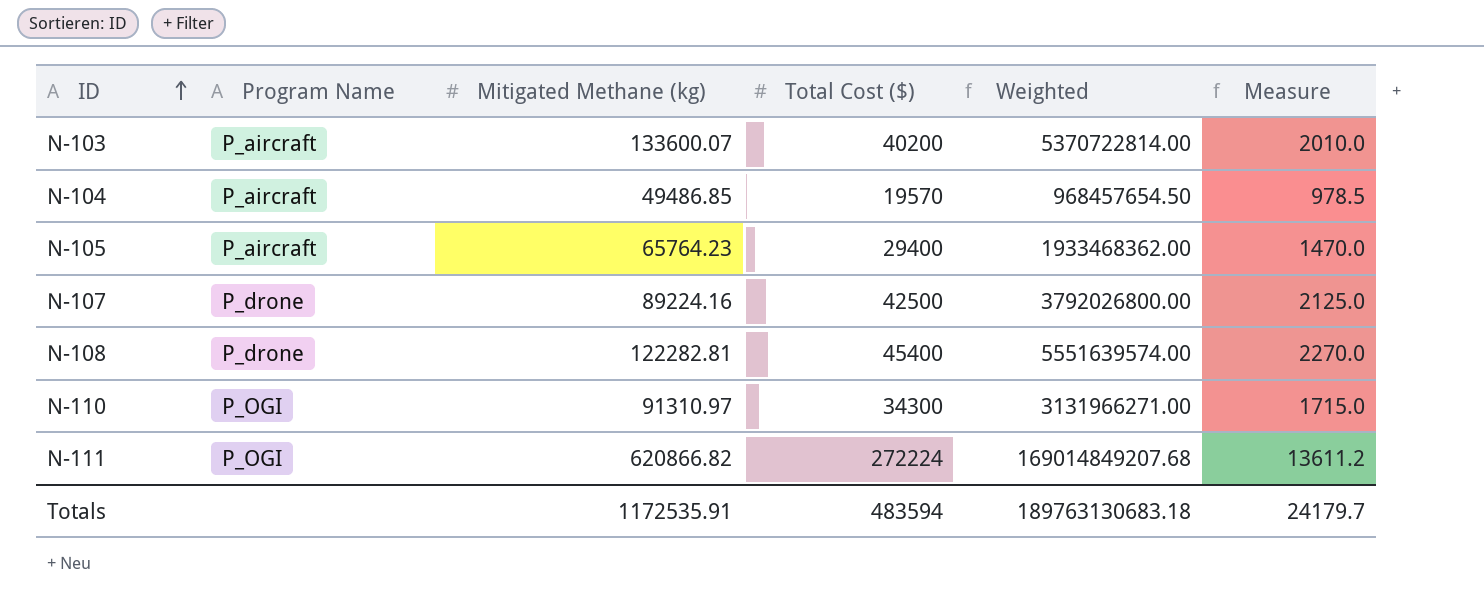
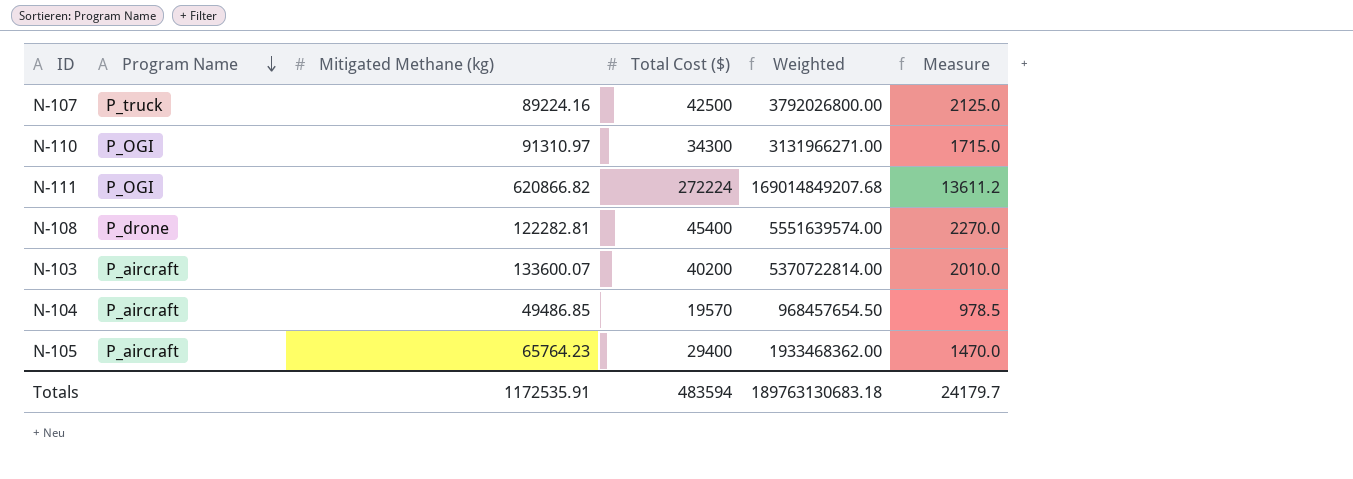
row order: ID ascending -> Program Name descending
N-107 | Program Name: P_drone -> P_truck

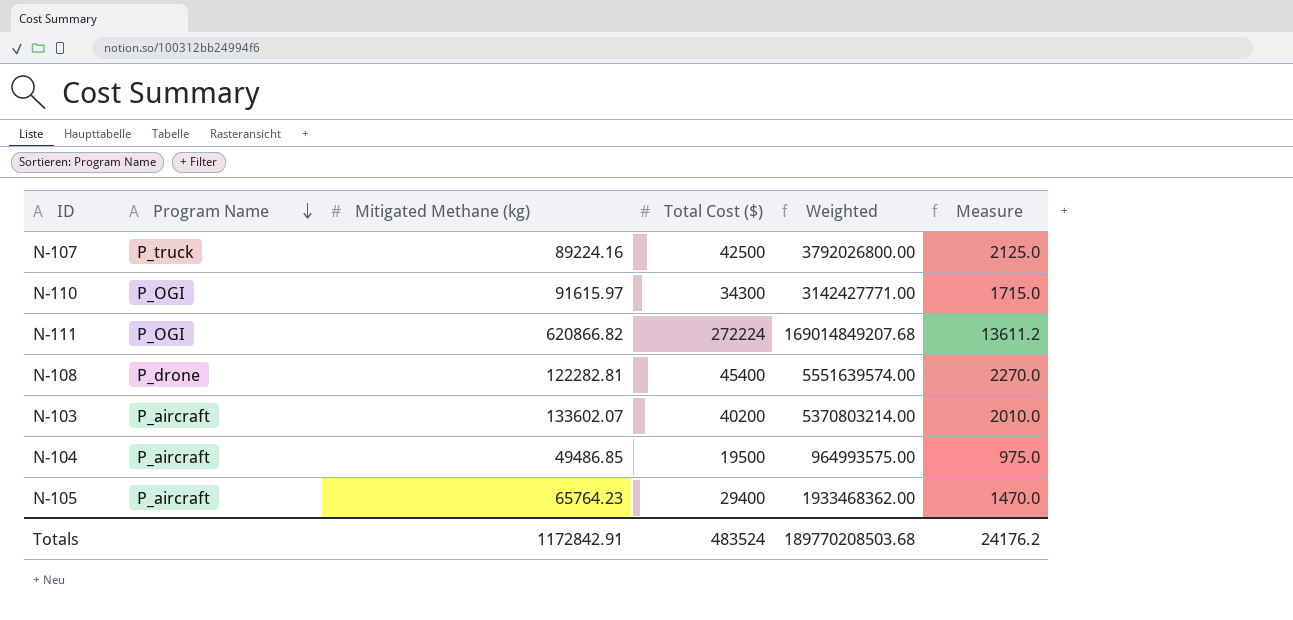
N-110 | Mitigated Methane (kg): 91310.97 -> 91615.97
N-110 | Weighted: 3131966271.00 -> 3142427771.00
N-103 | Mitigated Methane (kg): 133600.07 -> 133602.07
N-103 | Weighted: 5370722814.00 -> 5370803214.00
N-104 | Total Cost ($): 19570 -> 19500
N-104 | Weighted: 968457654.50 -> 964993575.00
N-104 | Measure: 978.5 -> 975.0
Totals | Mitigated Methane (kg): 1172535.91 -> 1172842.91
Totals | Total Cost ($): 483594 -> 483524
Totals | Weighted: 189763130683.18 -> 189770208503.68
Totals | Measure: 24179.7 -> 24176.2

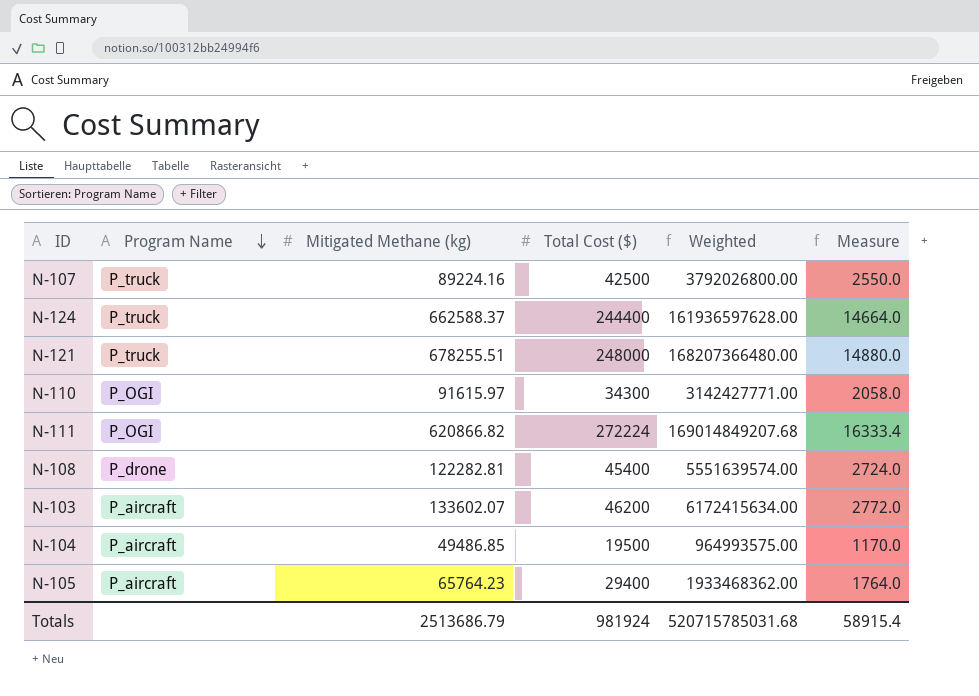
column Measure | formula: [Total Cost ($)] * 0.05 -> [Total Cost ($)] * 0.06
row N-124: none -> P_truck | 662588.37 | 244400 | 161936597628.00 | 14664.0
row N-121: none -> P_truck | 678255.51 | 248000 | 168207366480.00 | 14880.0
N-103 | Total Cost ($): 40200 -> 46200
N-103 | Weighted: 5370803214.00 -> 6172415634.00
Totals | Mitigated Methane (kg): 1172842.91 -> 2513686.79
Totals | Total Cost ($): 483524 -> 981924
Totals | Weighted: 189770208503.68 -> 520715785031.68
Totals | Measure: 24176.2 -> 58915.4

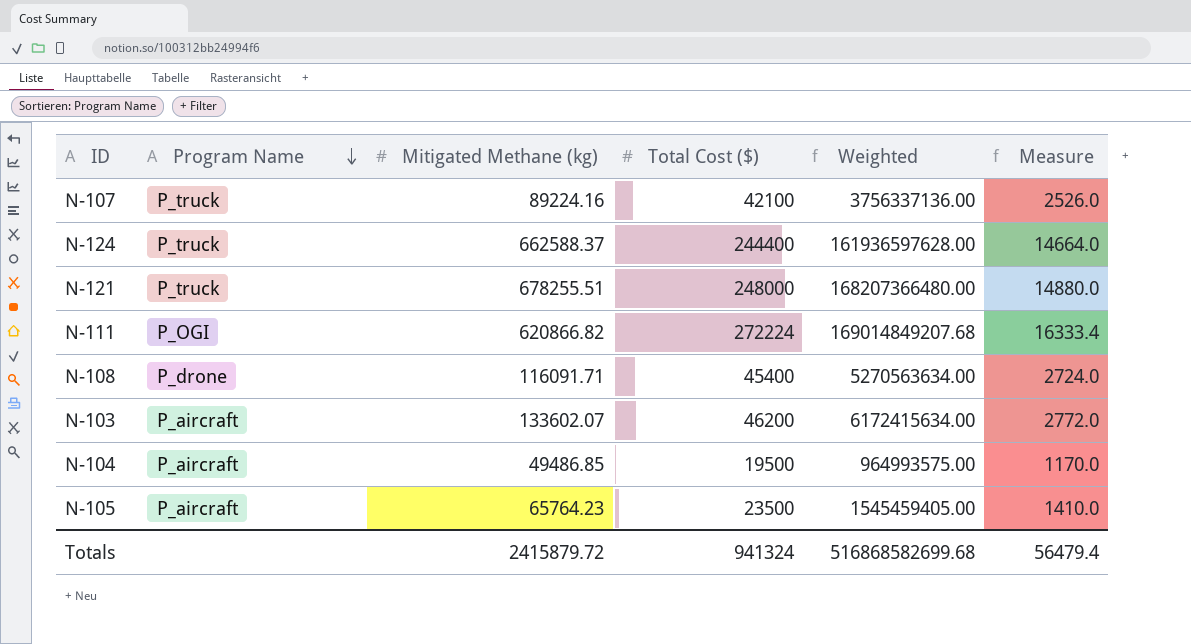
row N-110: P_OGI | 91615.97 | 34300 | 3142427771.00 | 2058.0 -> none
N-107 | Total Cost ($): 42500 -> 42100
N-107 | Weighted: 3792026800.00 -> 3756337136.00
N-107 | Measure: 2550.0 -> 2526.0
N-108 | Mitigated Methane (kg): 122282.81 -> 116091.71
N-108 | Weighted: 5551639574.00 -> 5270563634.00
N-105 | Total Cost ($): 29400 -> 23500
N-105 | Weighted: 1933468362.00 -> 1545459405.00
N-105 | Measure: 1764.0 -> 1410.0
Totals | Mitigated Methane (kg): 2513686.79 -> 2415879.72
Totals | Total Cost ($): 981924 -> 941324
Totals | Weighted: 520715785031.68 -> 516868582699.68
Totals | Measure: 58915.4 -> 56479.4

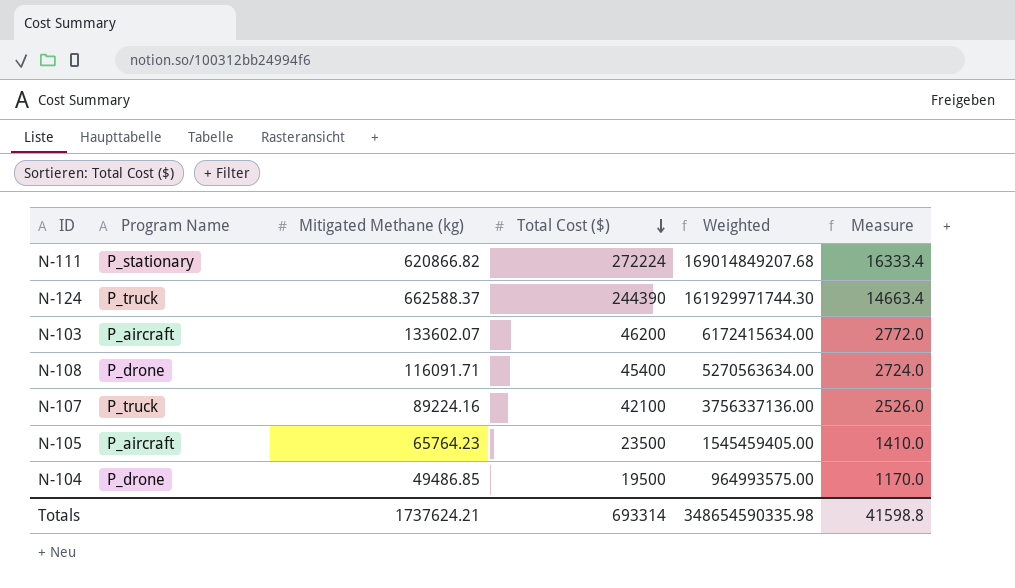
row order: Program Name descending -> Total Cost ($) descending
row N-121: P_truck | 678255.51 | 248000 | 168207366480.00 | 14880.0 -> none
N-111 | Program Name: P_OGI -> P_stationary
N-124 | Total Cost ($): 244400 -> 244390
N-124 | Weighted: 161936597628.00 -> 161929971744.30
N-124 | Measure: 14664.0 -> 14663.4
N-104 | Program Name: P_aircraft -> P_drone
Totals | Mitigated Methane (kg): 2415879.72 -> 1737624.21
Totals | Total Cost ($): 941324 -> 693314
Totals | Weighted: 516868582699.68 -> 348654590335.98
Totals | Measure: 56479.4 -> 41598.8

